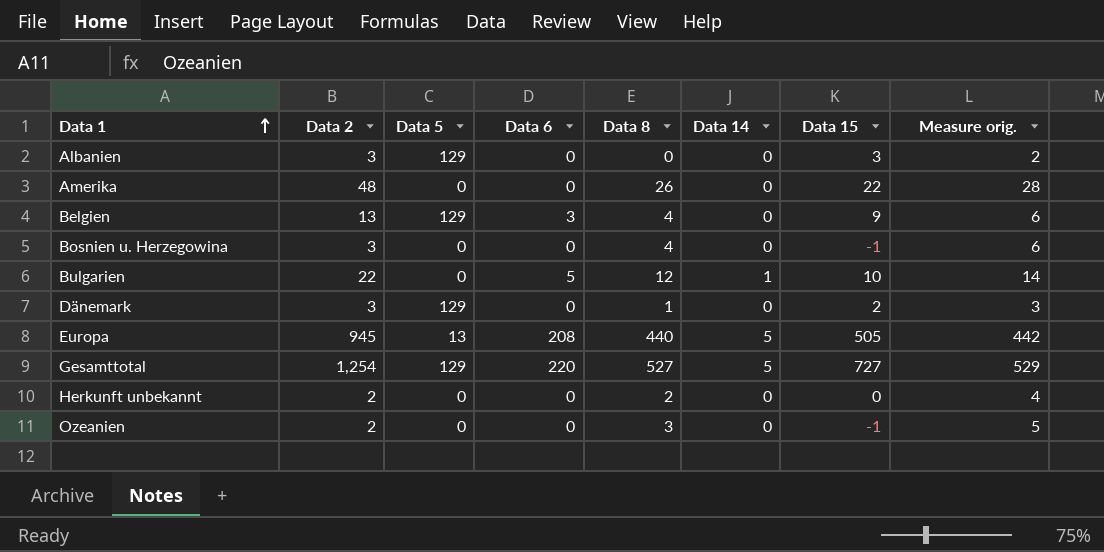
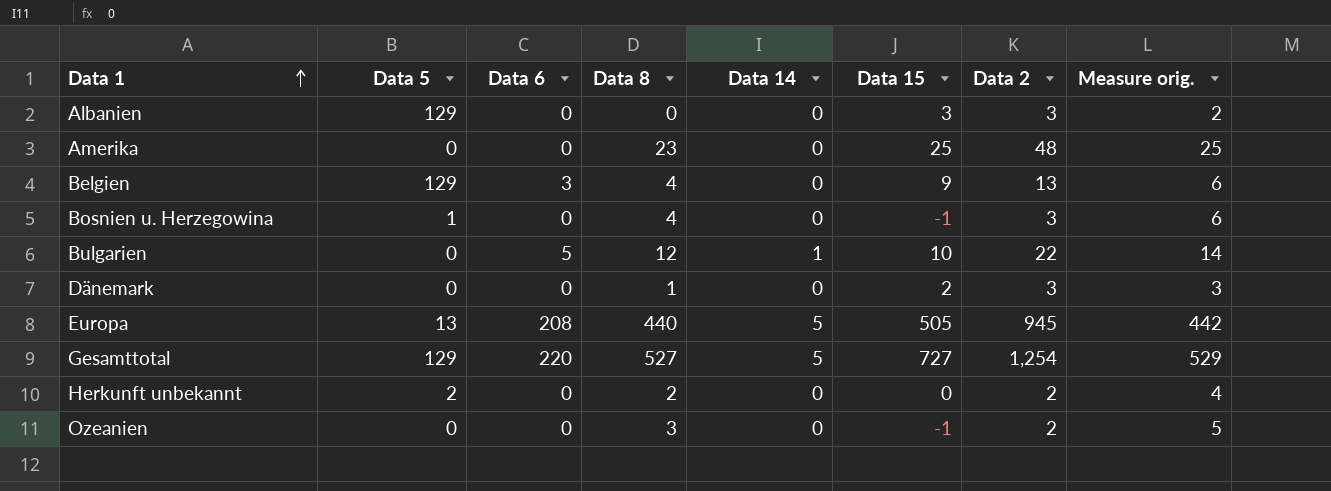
column Data 2 | position: 2 -> 7
Amerika | Data 8: 26 -> 23
Amerika | Data 15: 22 -> 25
Amerika | Measure orig.: 28 -> 25
Bosnien u. Herzegowina | Data 5: 0 -> 1
Dänemark | Data 5: 129 -> 0
Herkunft unbekannt | Data 5: 0 -> 2

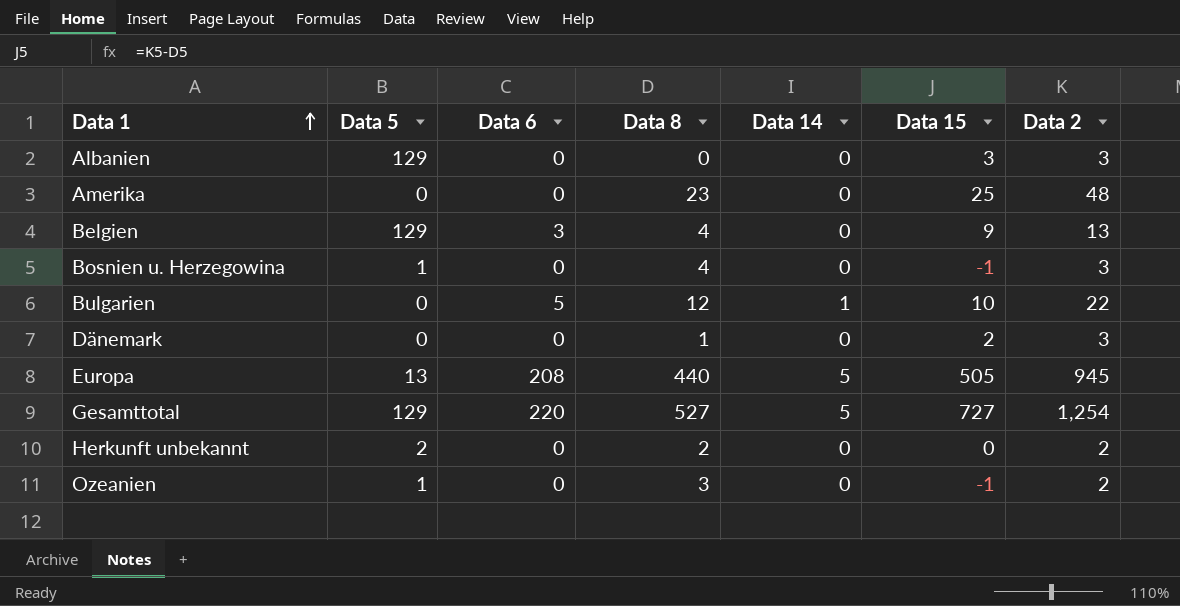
column Measure orig. | formula: [Data 8] + 2 -> none
Ozeanien | Data 5: 0 -> 1

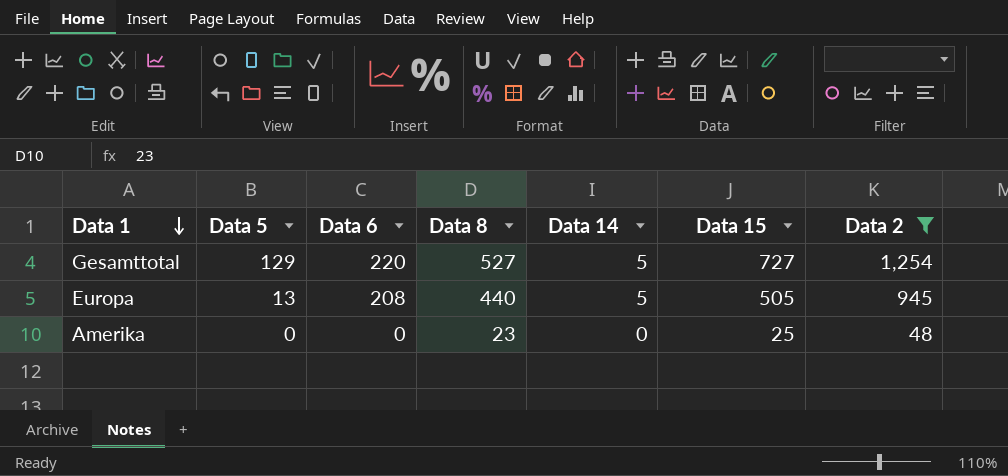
filter: none -> Data 2 >= 48
row order: Data 1 ascending -> Data 1 descending

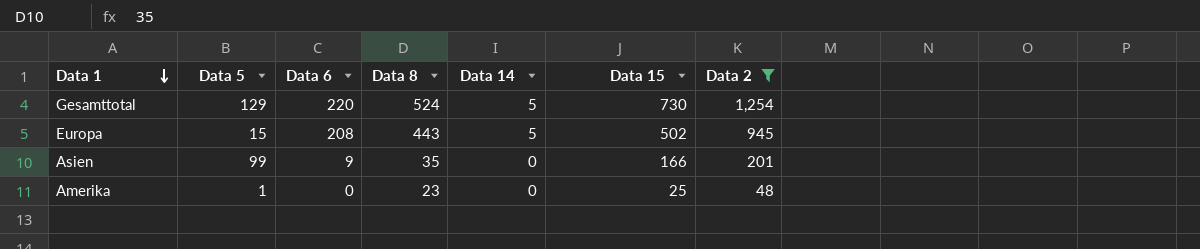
Gesamttotal | Data 8: 527 -> 524
Gesamttotal | Data 15: 727 -> 730
Europa | Data 5: 13 -> 15
Europa | Data 8: 440 -> 443
Europa | Data 15: 505 -> 502
row Asien: none -> 99 | 9 | 35 | 0 | 166 | 201
Amerika | Data 5: 0 -> 1

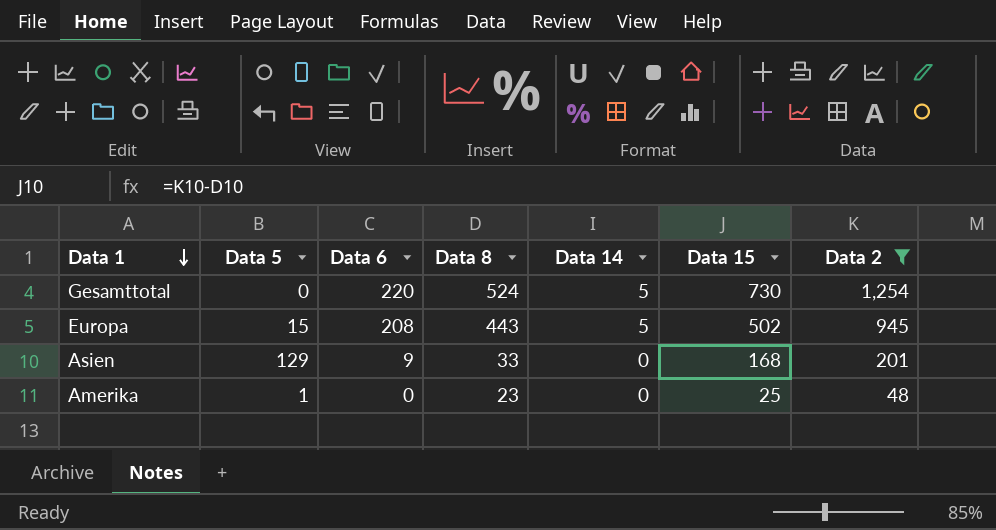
Gesamttotal | Data 5: 129 -> 0
Asien | Data 5: 99 -> 129
Asien | Data 8: 35 -> 33
Asien | Data 15: 166 -> 168

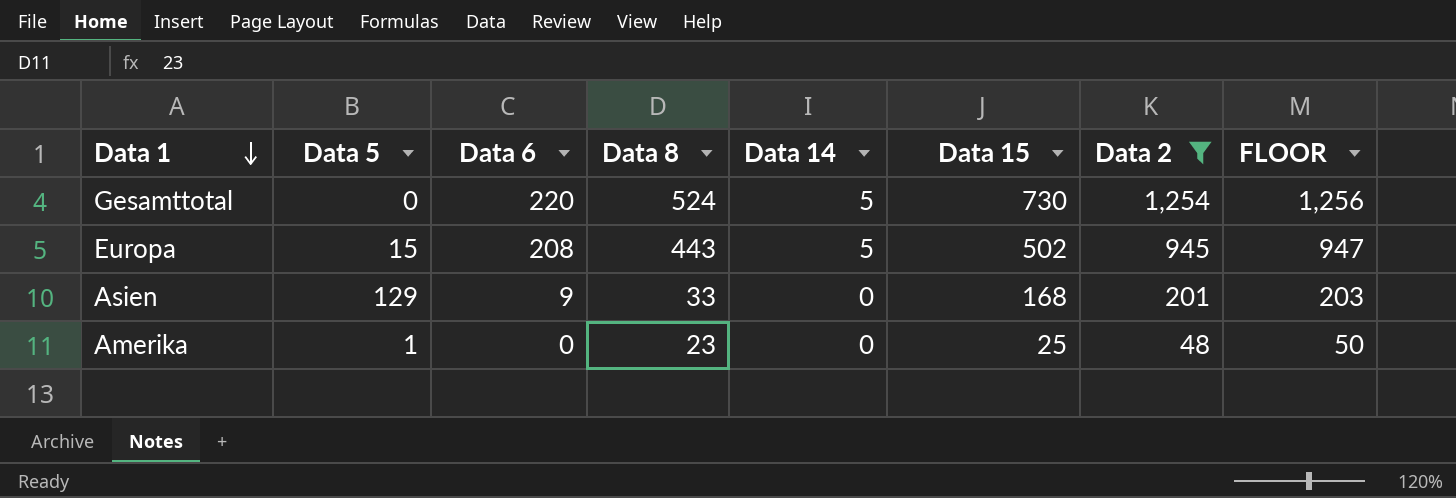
column FLOOR | formula: none -> [Data 2] + 2

